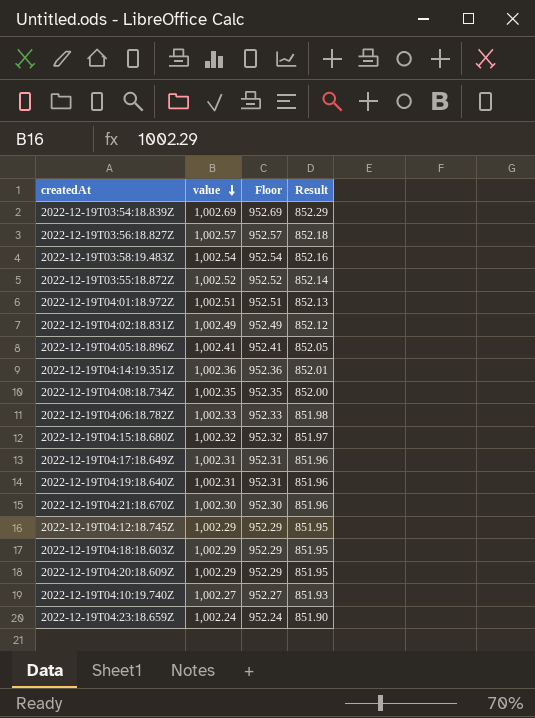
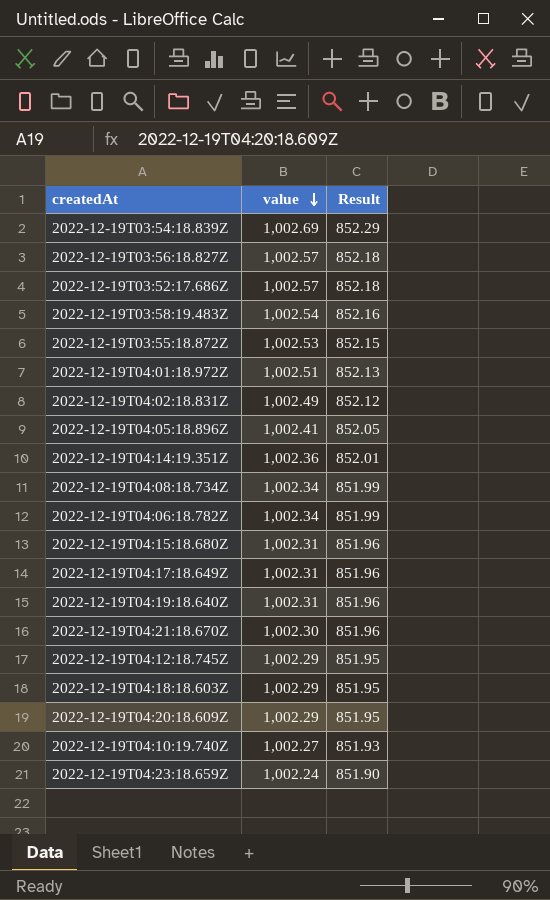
column Floor | formula: [value] - 50 -> none
row 2022-12-19T03:52:17.686Z: none -> 1,002.57 | 852.18
2022-12-19T03:55:18.872Z | value: 1,002.52 -> 1,002.53
2022-12-19T03:55:18.872Z | Result: 852.14 -> 852.15
2022-12-19T04:08:18.734Z | value: 1,002.35 -> 1,002.34
2022-12-19T04:08:18.734Z | Result: 852.00 -> 851.99
2022-12-19T04:06:18.782Z | value: 1,002.33 -> 1,002.34
2022-12-19T04:06:18.782Z | Result: 851.98 -> 851.99
2022-12-19T04:15:18.680Z | value: 1,002.32 -> 1,002.31
2022-12-19T04:15:18.680Z | Result: 851.97 -> 851.96

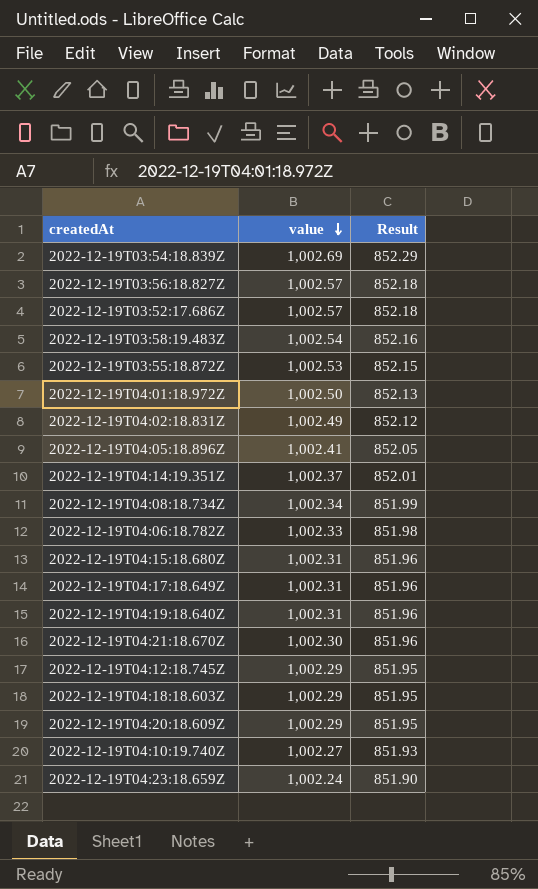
2022-12-19T04:01:18.972Z | value: 1,002.51 -> 1,002.50
2022-12-19T04:14:19.351Z | value: 1,002.36 -> 1,002.37
2022-12-19T04:06:18.782Z | value: 1,002.34 -> 1,002.33
2022-12-19T04:06:18.782Z | Result: 851.99 -> 851.98

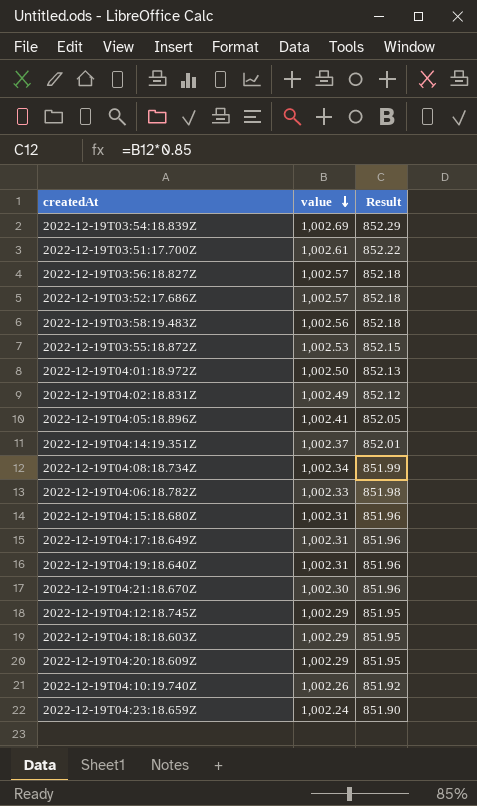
row 2022-12-19T03:51:17.700Z: none -> 1,002.61 | 852.22
2022-12-19T03:58:19.483Z | value: 1,002.54 -> 1,002.56
2022-12-19T03:58:19.483Z | Result: 852.16 -> 852.18
2022-12-19T04:10:19.740Z | value: 1,002.27 -> 1,002.26
2022-12-19T04:10:19.740Z | Result: 851.93 -> 851.92

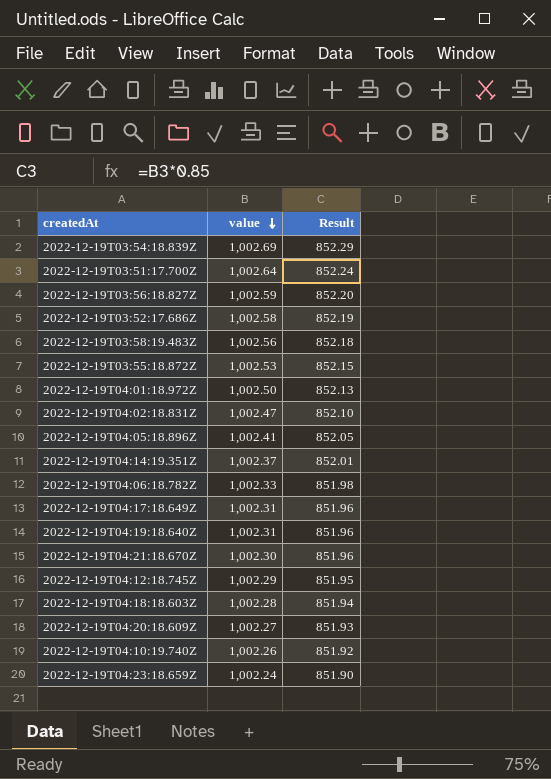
row 2022-12-19T04:08:18.734Z: 1,002.34 | 851.99 -> none
row 2022-12-19T04:15:18.680Z: 1,002.31 | 851.96 -> none
2022-12-19T03:51:17.700Z | value: 1,002.61 -> 1,002.64
2022-12-19T03:51:17.700Z | Result: 852.22 -> 852.24
2022-12-19T03:56:18.827Z | value: 1,002.57 -> 1,002.59
2022-12-19T03:56:18.827Z | Result: 852.18 -> 852.20
2022-12-19T03:52:17.686Z | value: 1,002.57 -> 1,002.58
2022-12-19T03:52:17.686Z | Result: 852.18 -> 852.19
2022-12-19T04:02:18.831Z | value: 1,002.49 -> 1,002.47
2022-12-19T04:02:18.831Z | Result: 852.12 -> 852.10
2022-12-19T04:18:18.603Z | value: 1,002.29 -> 1,002.28
2022-12-19T04:18:18.603Z | Result: 851.95 -> 851.94
2022-12-19T04:20:18.609Z | value: 1,002.29 -> 1,002.27
2022-12-19T04:20:18.609Z | Result: 851.95 -> 851.93

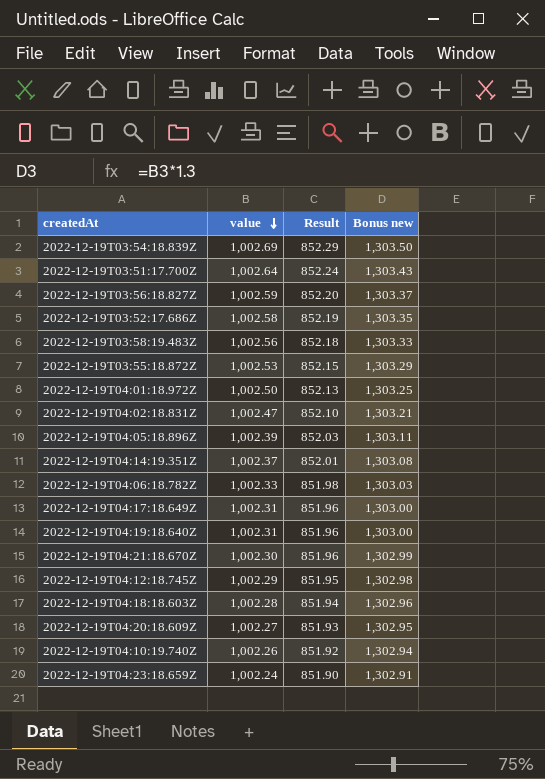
column Bonus new | formula: none -> [value] * 1.3
2022-12-19T04:05:18.896Z | value: 1,002.41 -> 1,002.39
2022-12-19T04:05:18.896Z | Result: 852.05 -> 852.03

